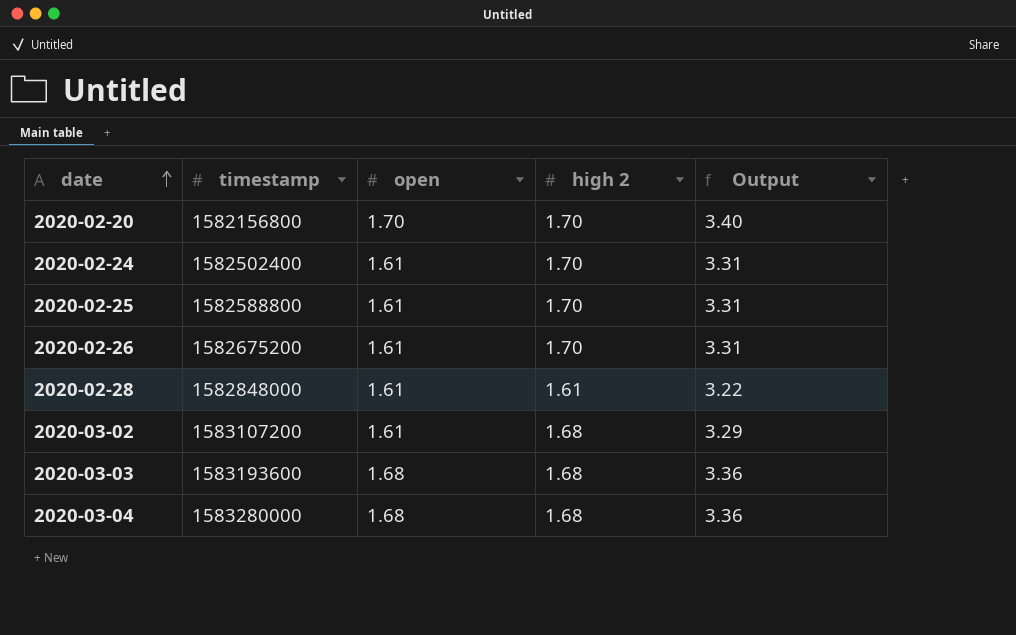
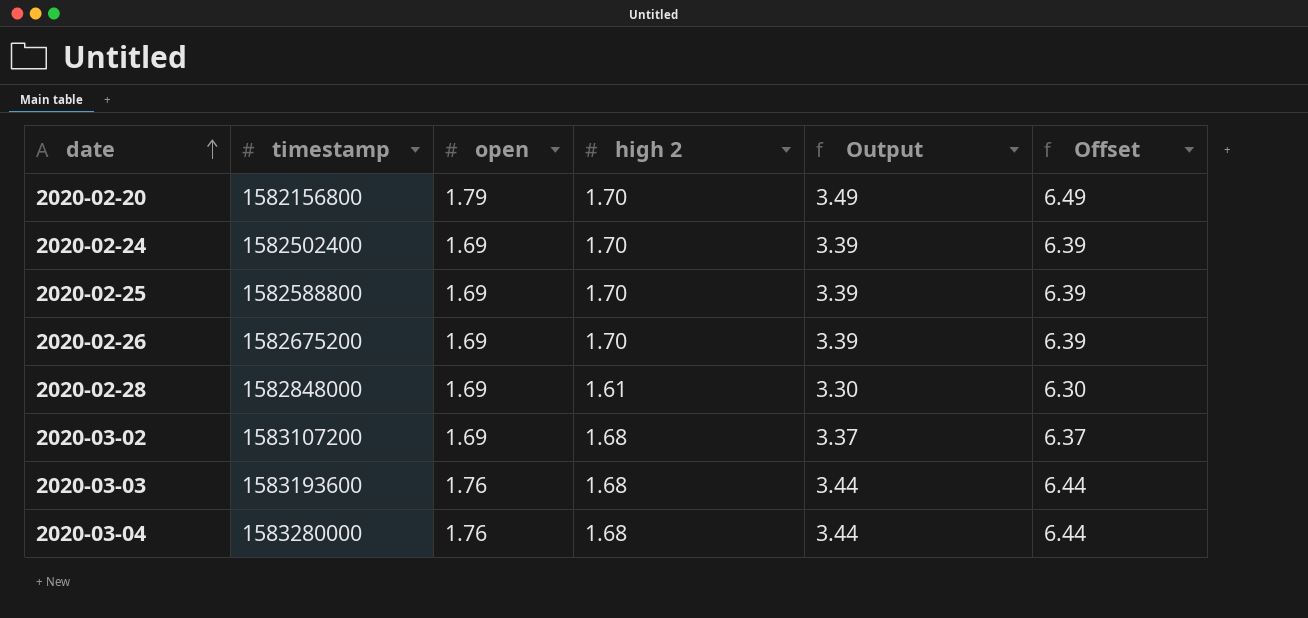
column Offset | formula: none -> [Output] + 3
2020-02-20 | open: 1.70 -> 1.79
2020-02-20 | Output: 3.40 -> 3.49
2020-02-24 | open: 1.61 -> 1.69
2020-02-24 | Output: 3.31 -> 3.39
2020-02-25 | open: 1.61 -> 1.69
2020-02-25 | Output: 3.31 -> 3.39
2020-02-26 | open: 1.61 -> 1.69
2020-02-26 | Output: 3.31 -> 3.39
2020-02-28 | open: 1.61 -> 1.69
2020-02-28 | Output: 3.22 -> 3.30
2020-03-02 | open: 1.61 -> 1.69
2020-03-02 | Output: 3.29 -> 3.37
2020-03-03 | open: 1.68 -> 1.76
2020-03-03 | Output: 3.36 -> 3.44
2020-03-04 | open: 1.68 -> 1.76
2020-03-04 | Output: 3.36 -> 3.44

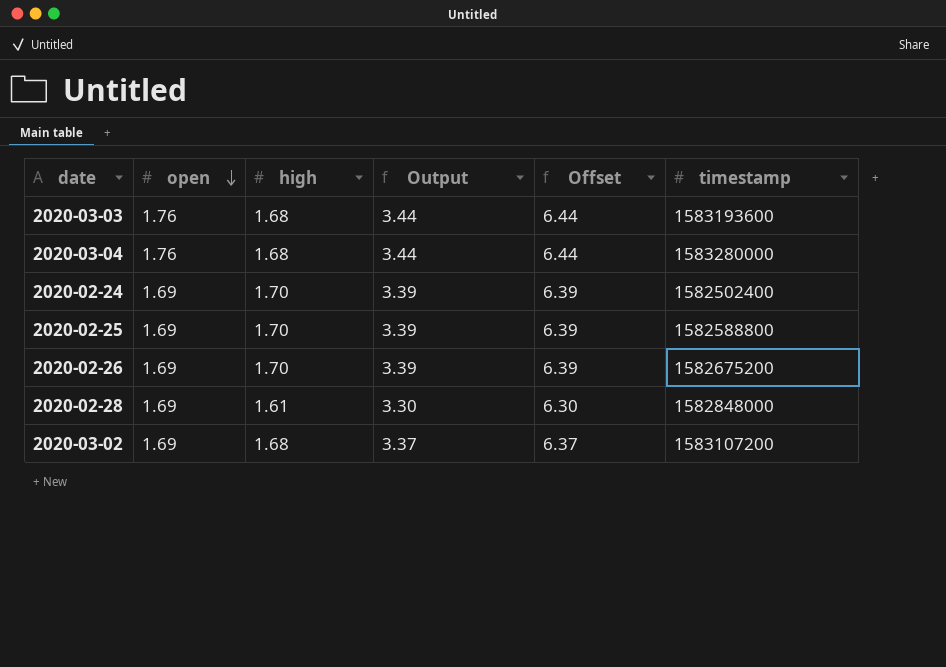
row order: date ascending -> open descending
column name: high 2 -> high
column timestamp | position: 2 -> 6
row 2020-02-20: 1582156800 | 1.79 | 1.70 | 3.49 | 6.49 -> none

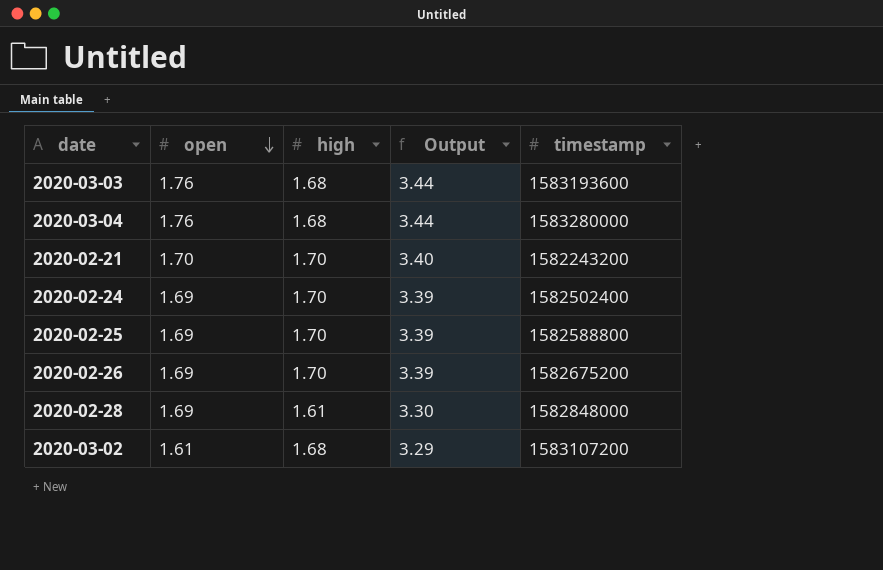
column Offset | formula: [Output] + 3 -> none
row 2020-02-21: none -> 1.70 | 1.70 | 3.40 | 1582243200
2020-03-02 | open: 1.69 -> 1.61
2020-03-02 | Output: 3.37 -> 3.29

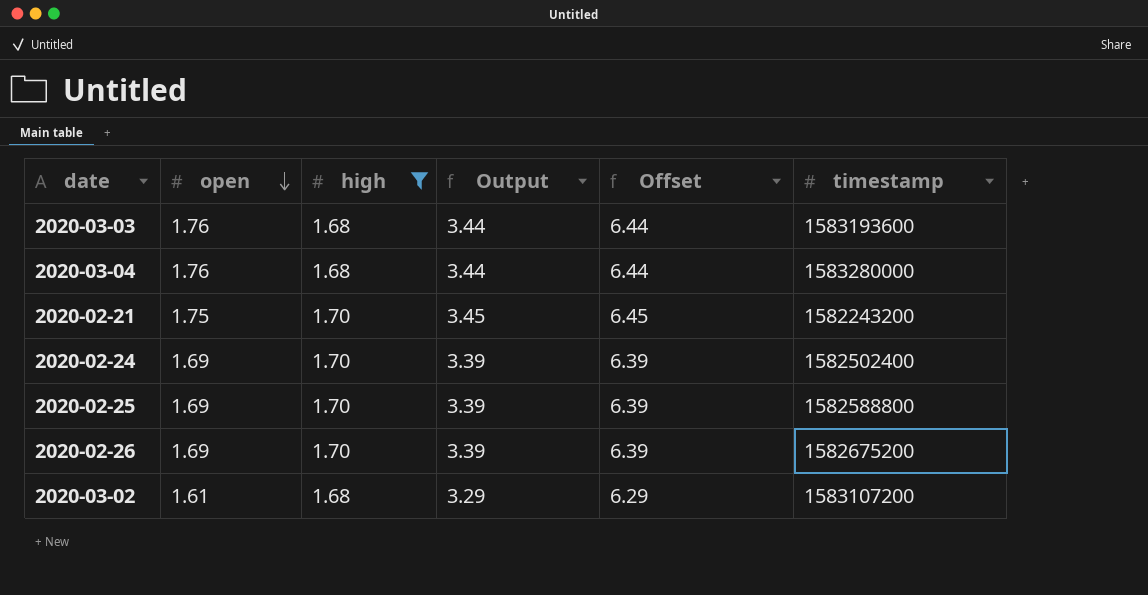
filter: none -> high != 1.61
column Offset | formula: none -> [Output] + 3
2020-02-21 | open: 1.70 -> 1.75
2020-02-21 | Output: 3.40 -> 3.45

